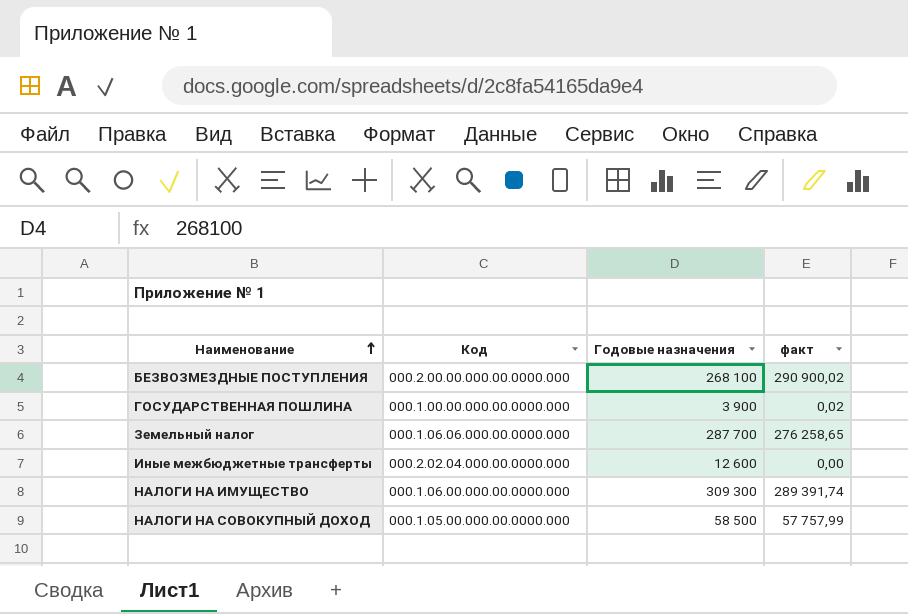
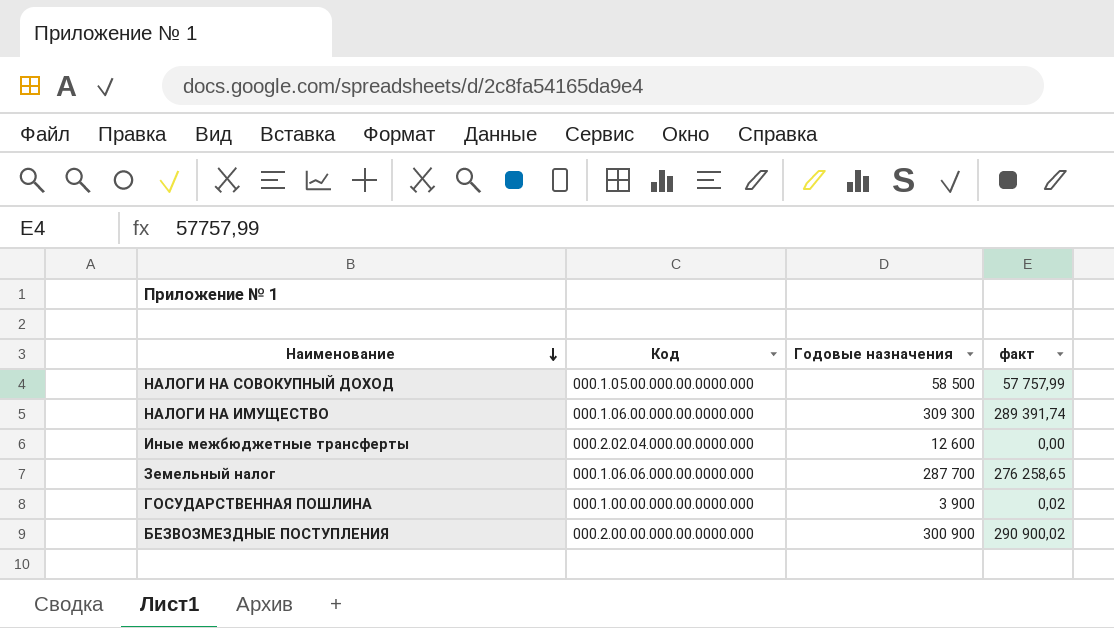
row order: Наименование ascending -> Наименование descending
БЕЗВОЗМЕЗДНЫЕ ПОСТУПЛЕНИЯ | Годовые назначения: 268 100 -> 300 900

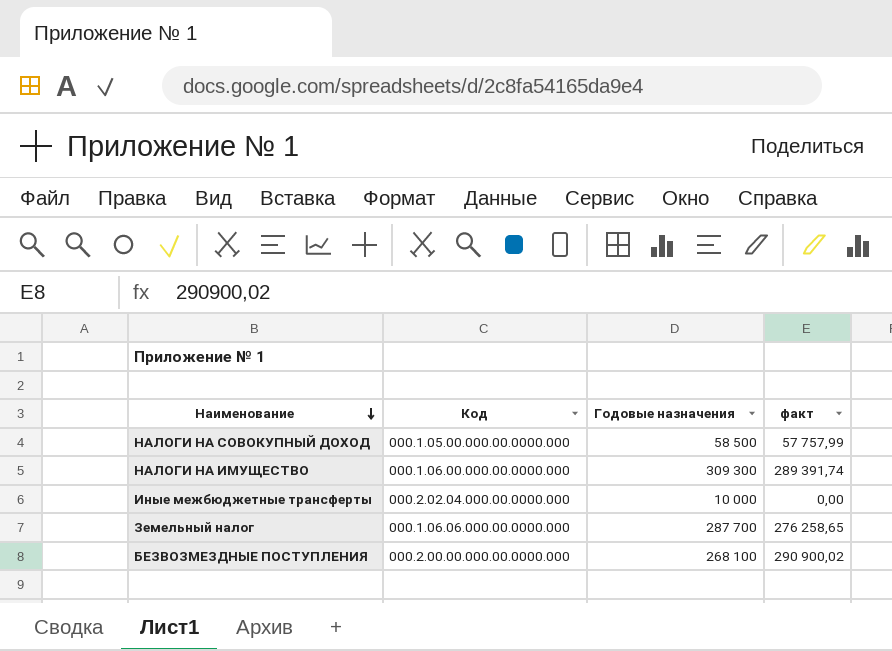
row ГОСУДАРСТВЕННАЯ ПОШЛИНА: 000.1.00.00.000.00.0000.000 | 3 900 | 0,02 -> none
Иные межбюджетные трансферты | Годовые назначения: 12 600 -> 10 000
БЕЗВОЗМЕЗДНЫЕ ПОСТУПЛЕНИЯ | Годовые назначения: 300 900 -> 268 100

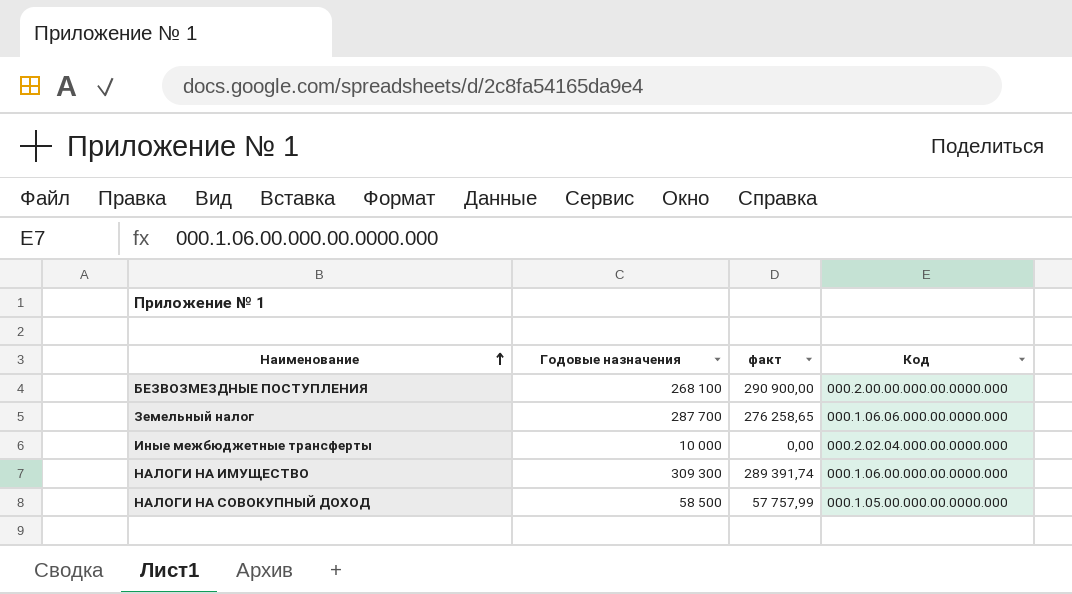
row order: Наименование descending -> Наименование ascending
column Код | position: 2 -> 4
БЕЗВОЗМЕЗДНЫЕ ПОСТУПЛЕНИЯ | факт: 290 900,02 -> 290 900,00

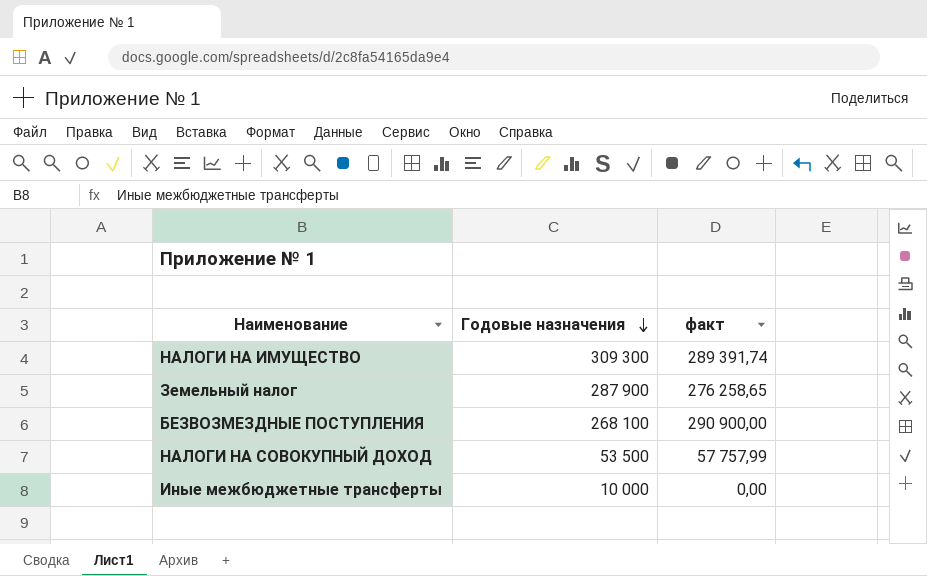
row order: Наименование ascending -> Годовые назначения descending
column Код | position: 4 -> none
Земельный налог | Годовые назначения: 287 700 -> 287 900
НАЛОГИ НА СОВОКУПНЫЙ ДОХОД | Годовые назначения: 58 500 -> 53 500

